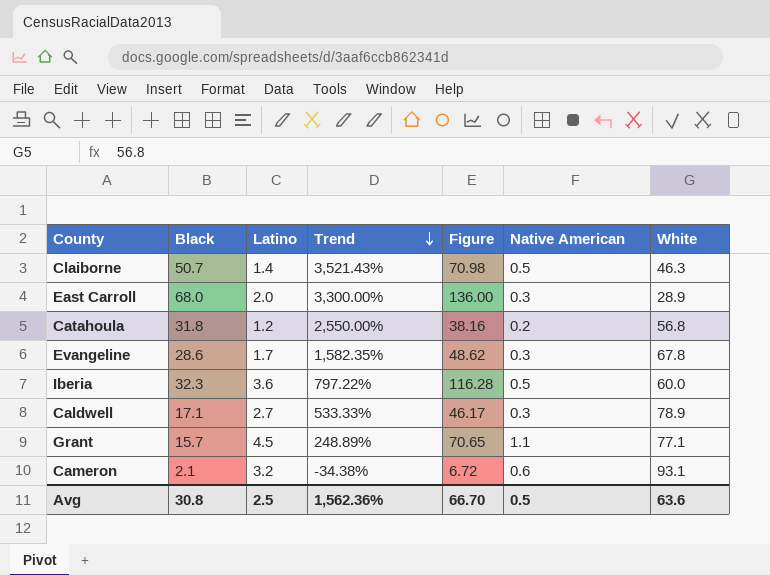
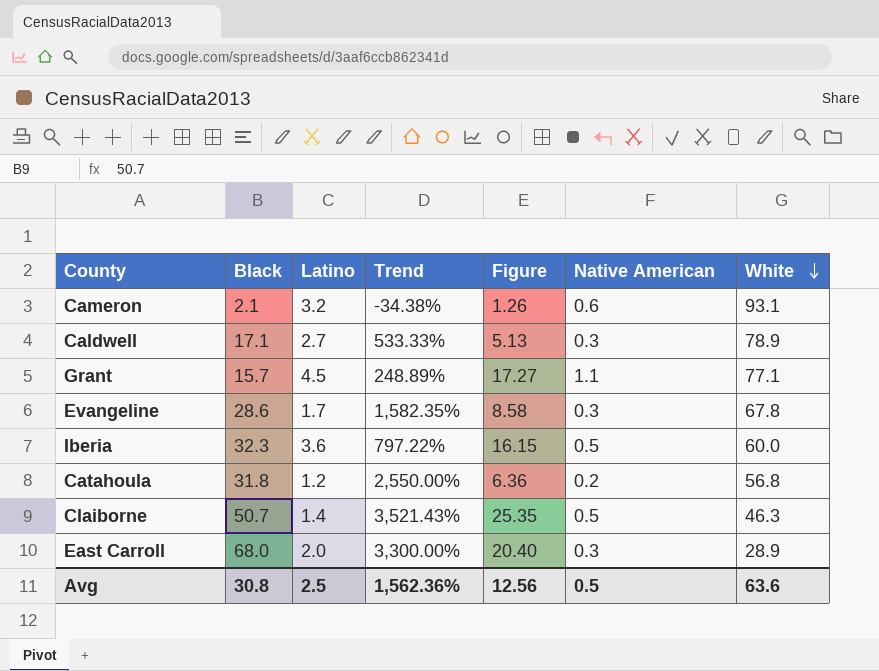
row order: Trend descending -> White descending
column Figure | formula: [Black] * [Latino] -> [Black] * [Native American]
Avg | Figure: 66.70 -> 12.56

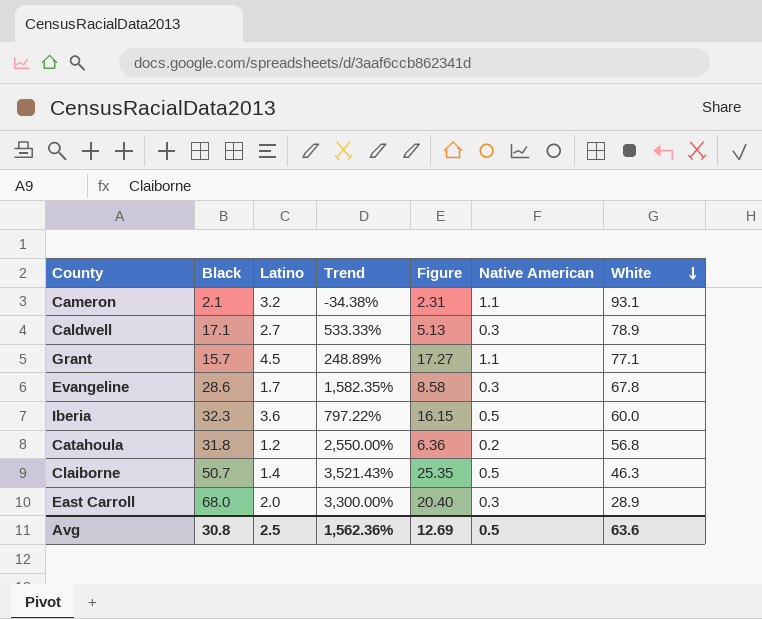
Cameron | Figure: 1.26 -> 2.31
Cameron | Native American: 0.6 -> 1.1
Avg | Figure: 12.56 -> 12.69

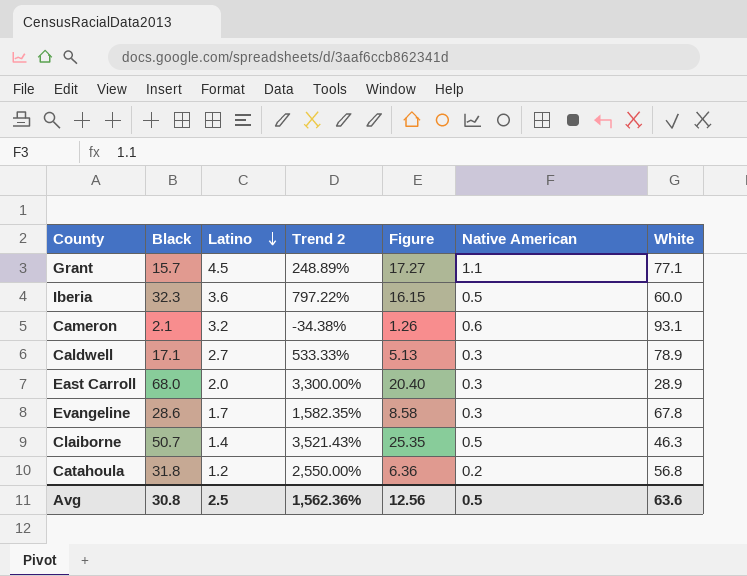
row order: White descending -> Latino descending
column name: Trend -> Trend 2
Cameron | Figure: 2.31 -> 1.26
Cameron | Native American: 1.1 -> 0.6
Avg | Figure: 12.69 -> 12.56

